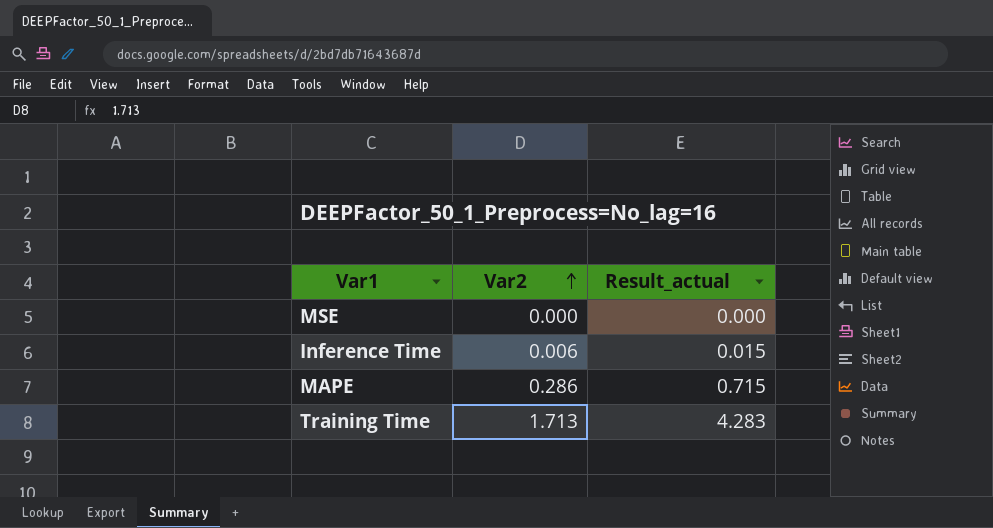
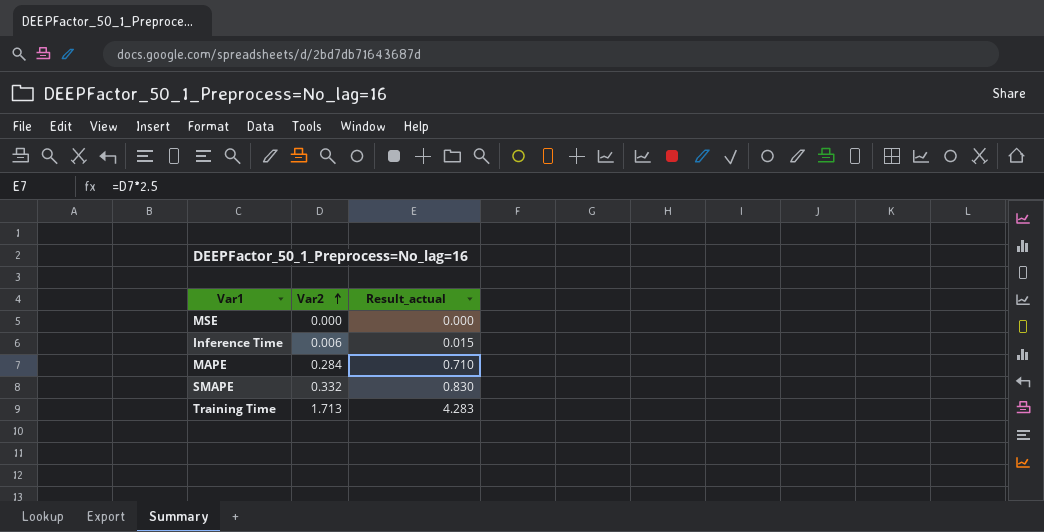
MAPE | Var2: 0.286 -> 0.284
MAPE | Result_actual: 0.715 -> 0.710
row SMAPE: none -> 0.332 | 0.830

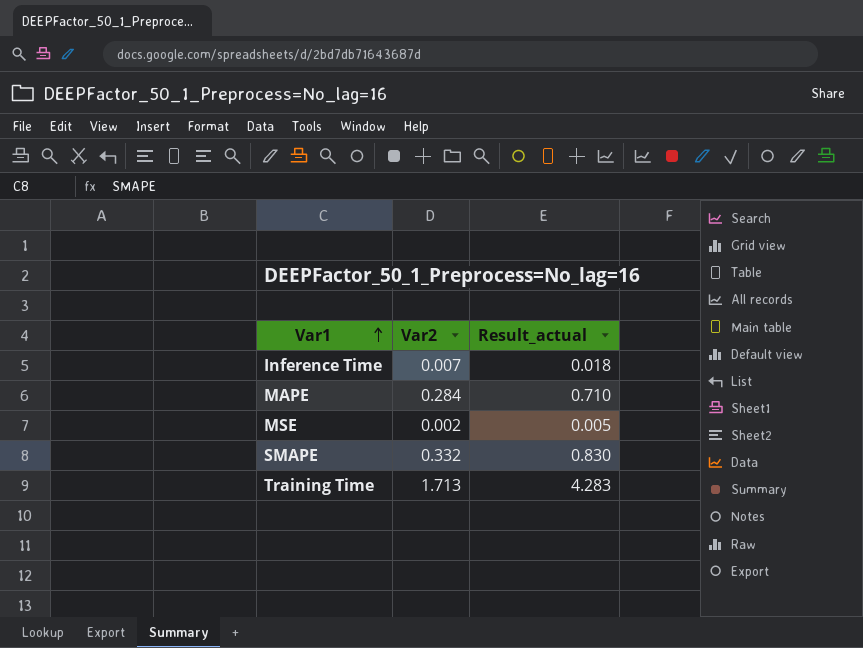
row order: Var2 ascending -> Var1 ascending
Inference Time | Var2: 0.006 -> 0.007
Inference Time | Result_actual: 0.015 -> 0.018
MSE | Var2: 0.000 -> 0.002
MSE | Result_actual: 0.000 -> 0.005

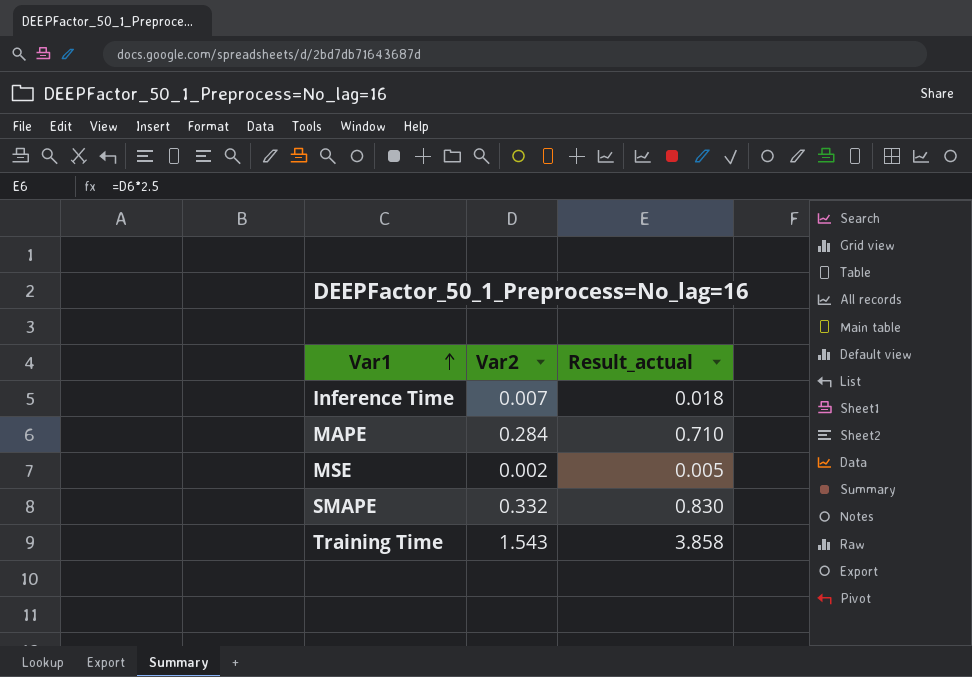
Training Time | Var2: 1.713 -> 1.543
Training Time | Result_actual: 4.283 -> 3.858

